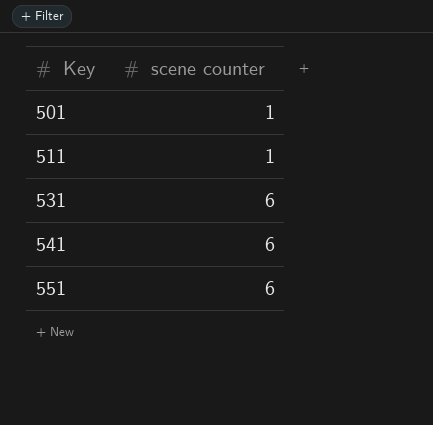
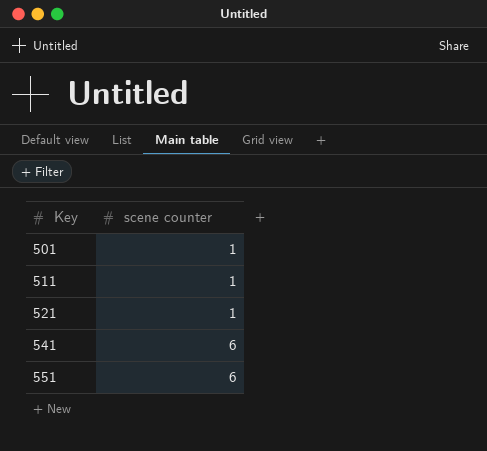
row 531: 6 -> none
row 521: none -> 1

